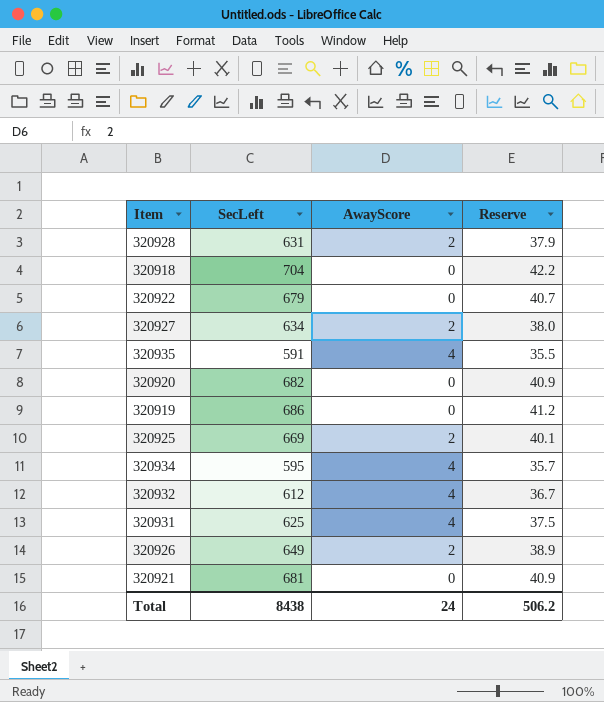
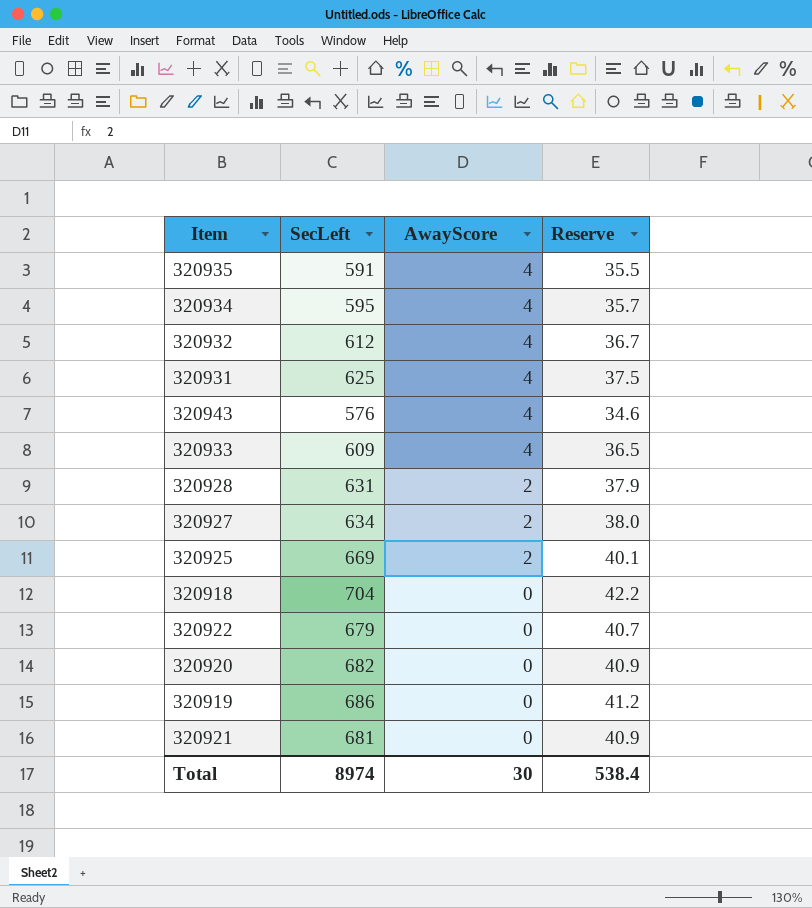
row order: none -> AwayScore descending
row 320926: 649 | 2 | 38.9 -> none
row 320943: none -> 576 | 4 | 34.6
row 320933: none -> 609 | 4 | 36.5
Total | SecLeft: 8438 -> 8974
Total | AwayScore: 24 -> 30
Total | Reserve: 506.2 -> 538.4

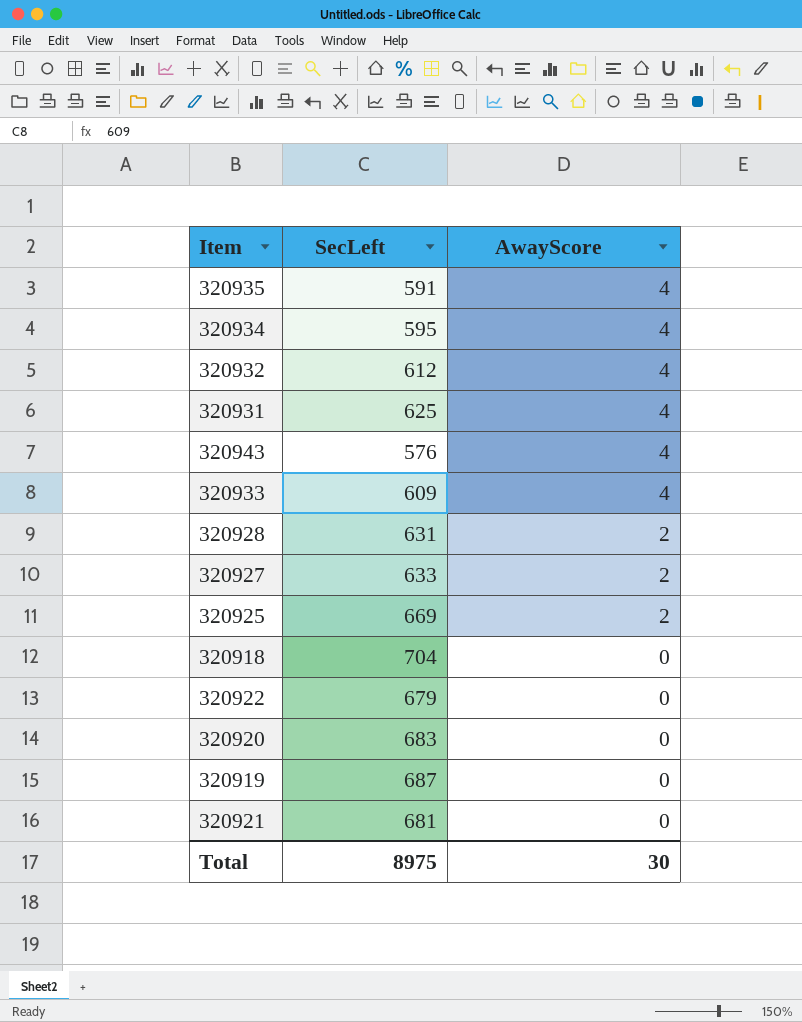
column Reserve | formula: [SecLeft] * 0.06 -> none
320927 | SecLeft: 634 -> 633
320920 | SecLeft: 682 -> 683
320919 | SecLeft: 686 -> 687
Total | SecLeft: 8974 -> 8975

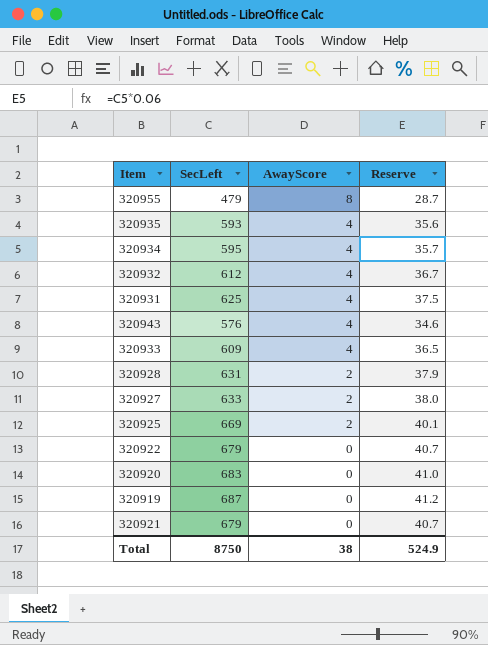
column Reserve | formula: none -> [SecLeft] * 0.06
row 320918: 704 | 0 -> none
row 320955: none -> 479 | 8 | 28.7
320935 | SecLeft: 591 -> 593
320921 | SecLeft: 681 -> 679
Total | SecLeft: 8975 -> 8750
Total | AwayScore: 30 -> 38

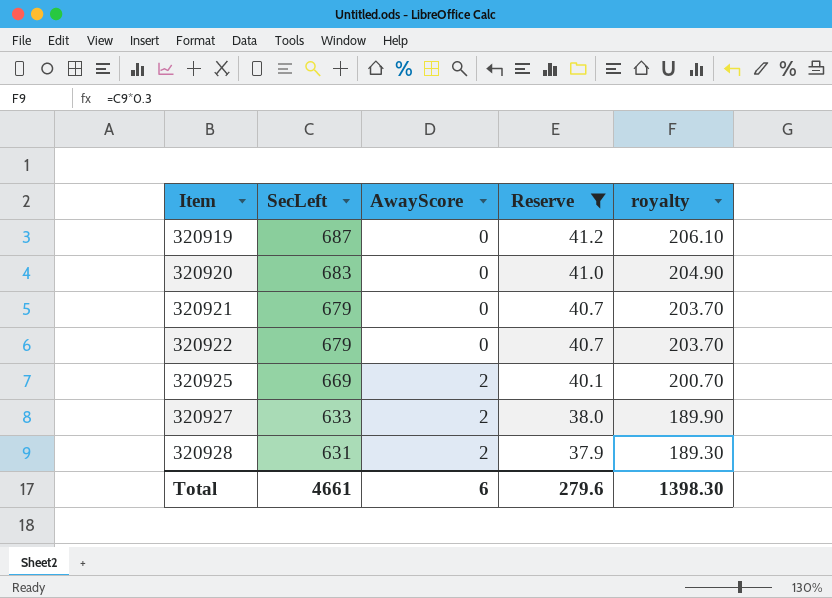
filter: none -> Reserve >= 37.9
row order: AwayScore descending -> Item ascending
column royalty | formula: none -> [SecLeft] * 0.3
Total | SecLeft: 8750 -> 4661
Total | AwayScore: 38 -> 6
Total | Reserve: 524.9 -> 279.6

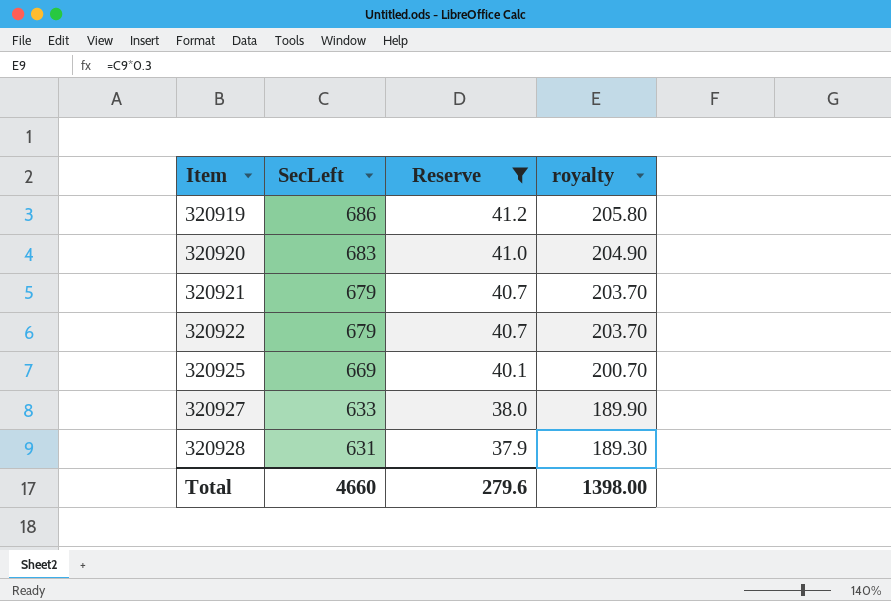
column AwayScore | position: 3 -> none
320919 | SecLeft: 687 -> 686
320919 | royalty: 206.10 -> 205.80
Total | SecLeft: 4661 -> 4660
Total | royalty: 1398.30 -> 1398.00

